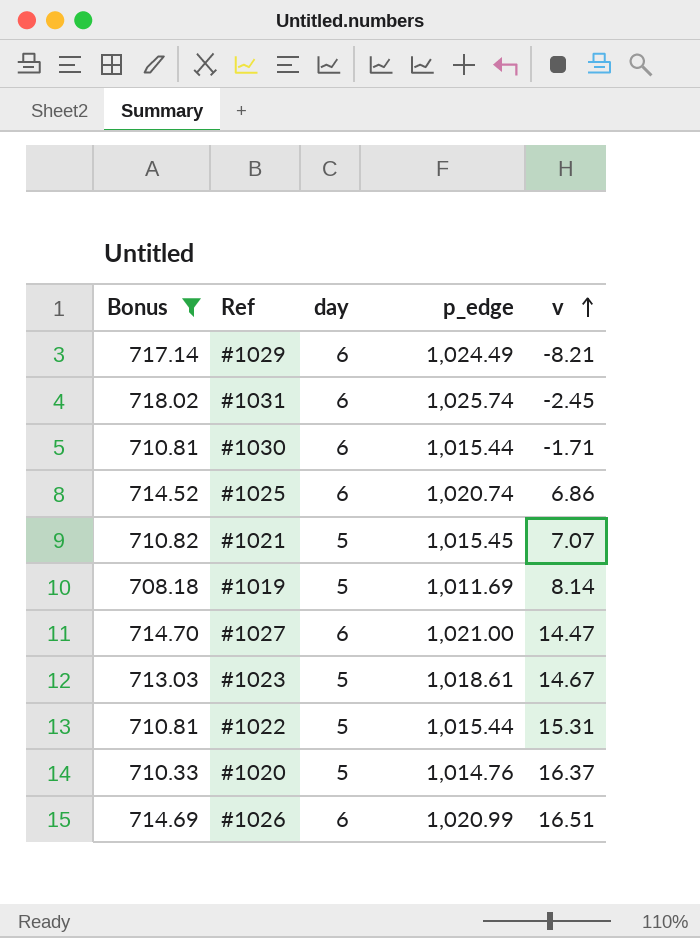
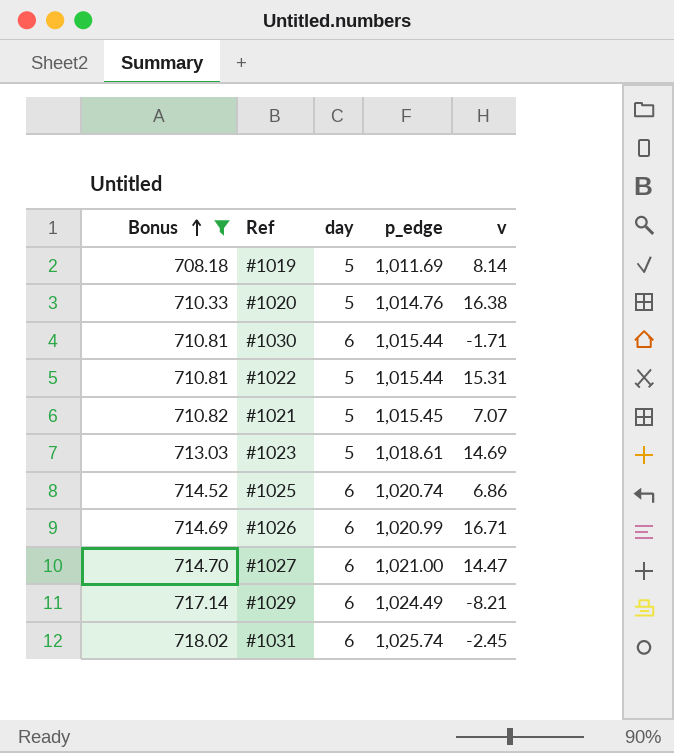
row order: v ascending -> Bonus ascending
#1020 | v: 16.37 -> 16.38
#1023 | v: 14.67 -> 14.69
#1026 | v: 16.51 -> 16.71

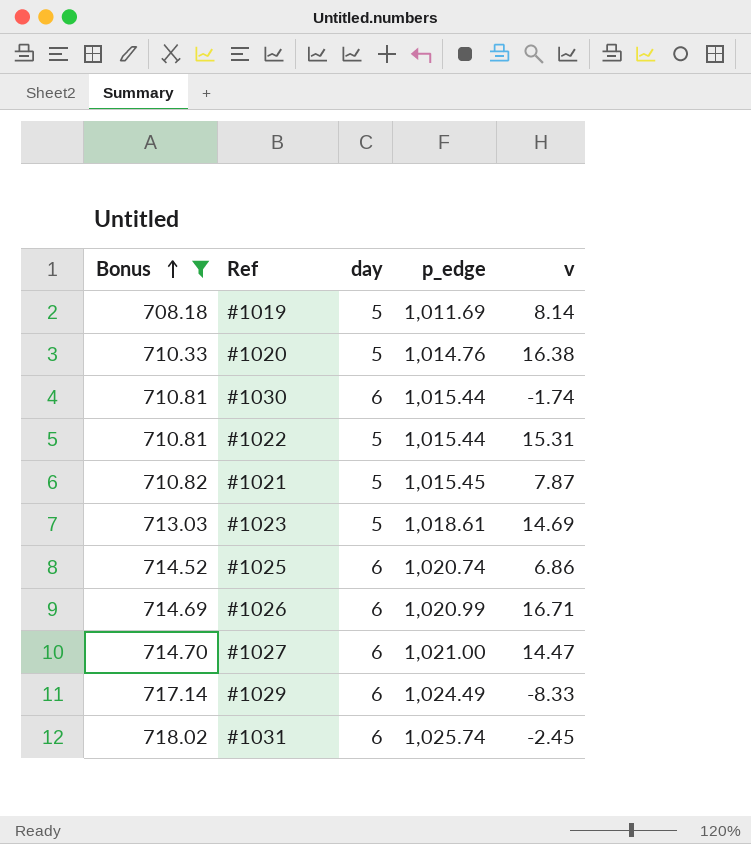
#1030 | v: -1.71 -> -1.74
#1021 | v: 7.07 -> 7.87
#1029 | v: -8.21 -> -8.33

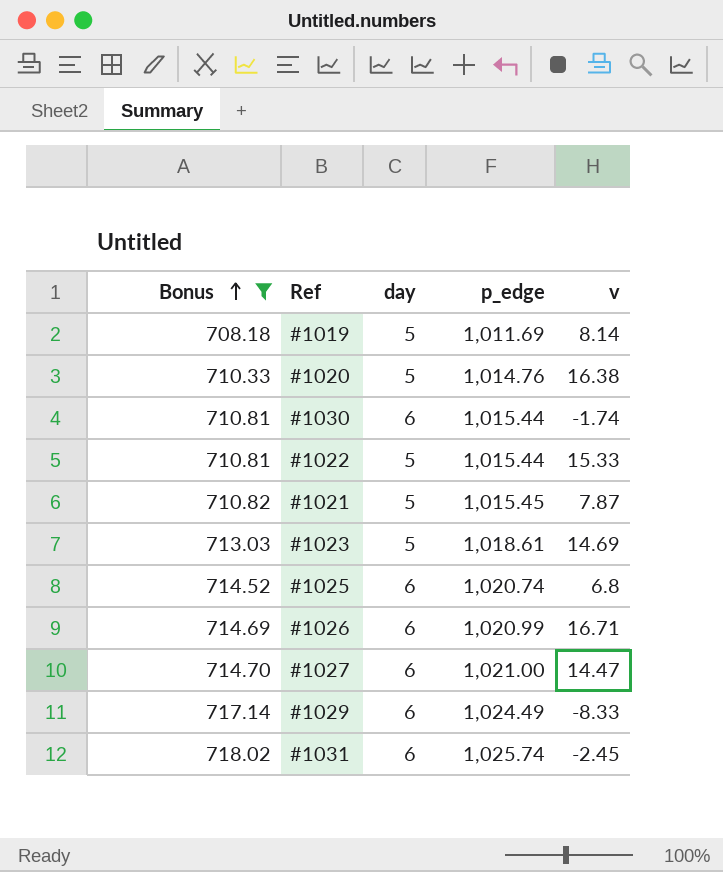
#1022 | v: 15.31 -> 15.33
#1025 | v: 6.86 -> 6.8

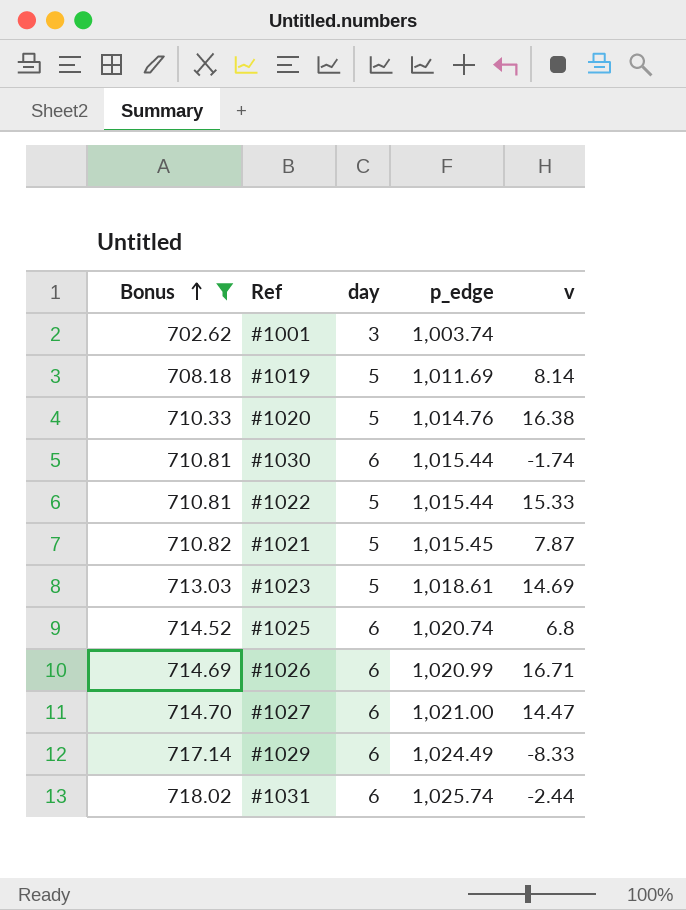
row #1001: none -> 702.62 | 3 | 1,003.74 | none
#1031 | v: -2.45 -> -2.44

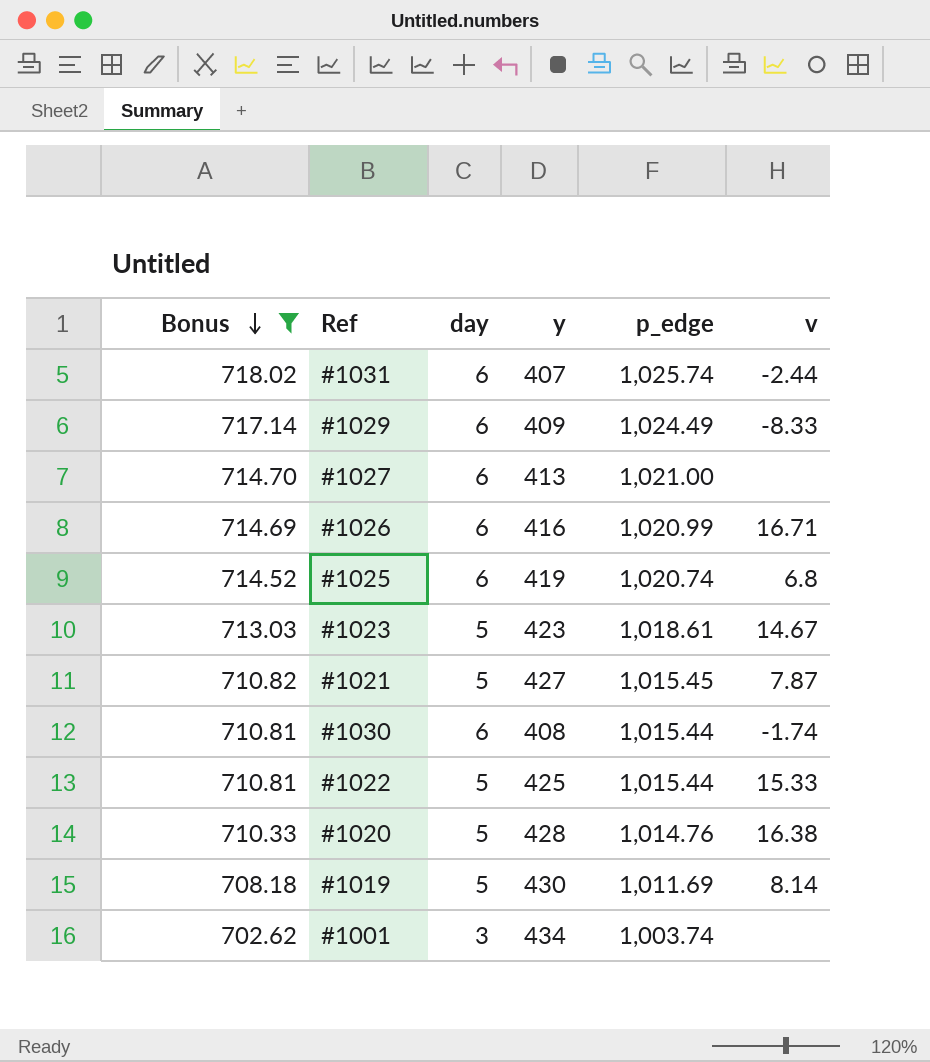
row order: Bonus ascending -> Bonus descending
column y | position: none -> 4
#1027 | v: 14.47 -> none
#1023 | v: 14.69 -> 14.67

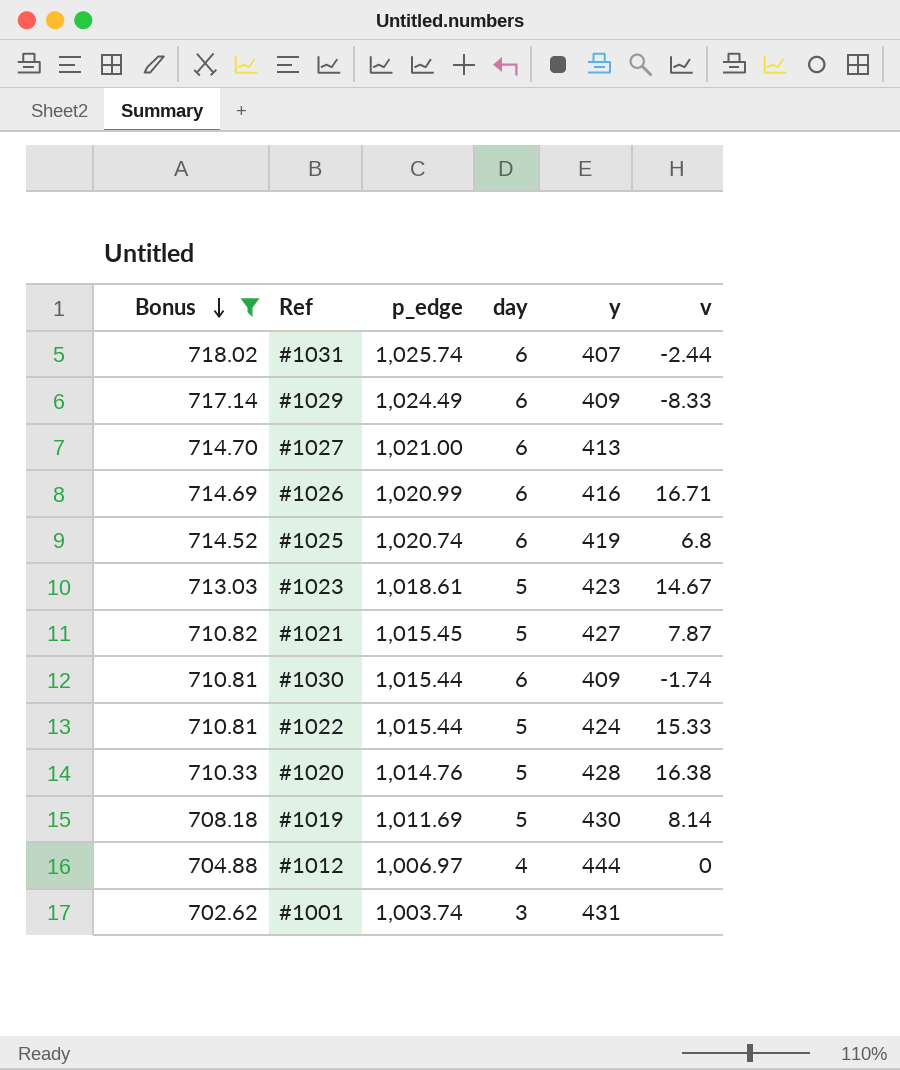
column p_edge | position: 5 -> 3
#1030 | y: 408 -> 409
#1022 | y: 425 -> 424
row #1012: none -> 704.88 | 1,006.97 | 4 | 444 | 0
#1001 | y: 434 -> 431

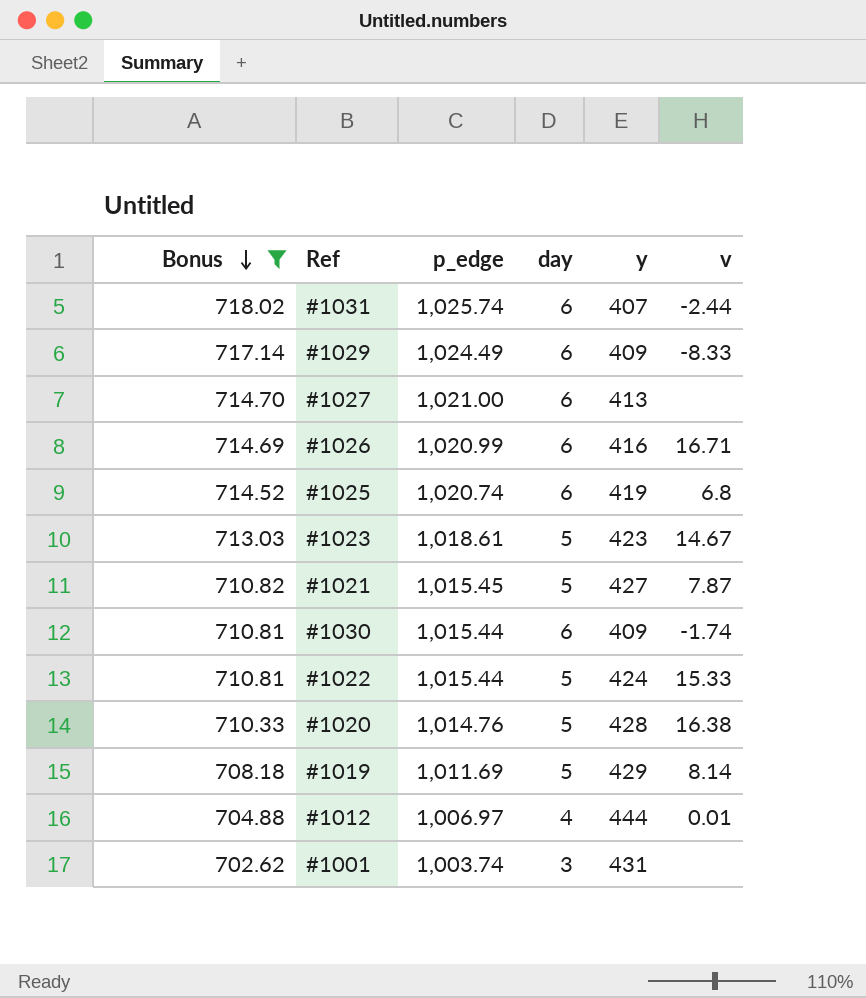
#1019 | y: 430 -> 429
#1012 | v: 0 -> 0.01

